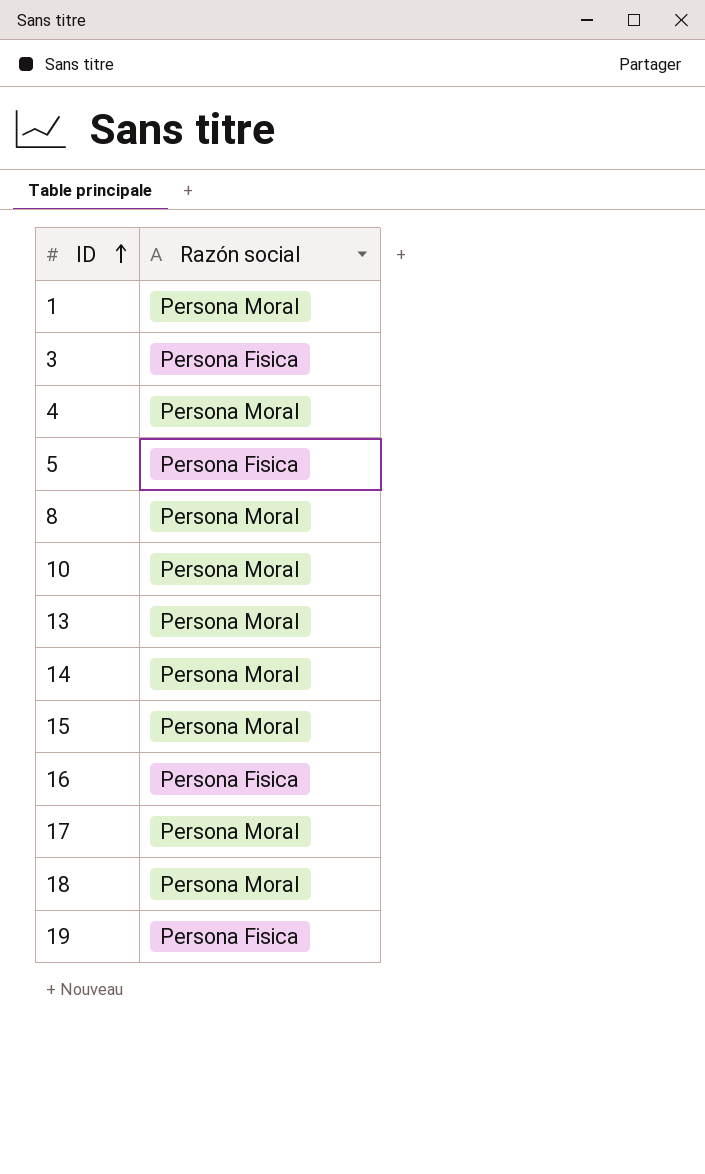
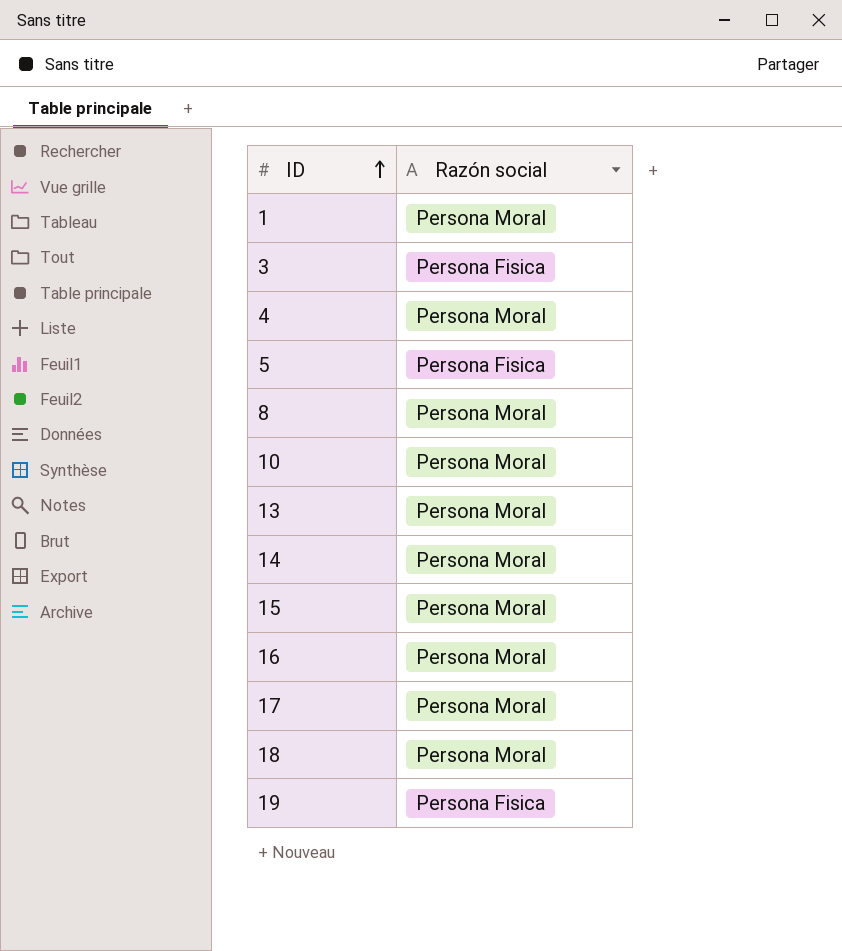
16 | Razón social: Persona Fisica -> Persona Moral

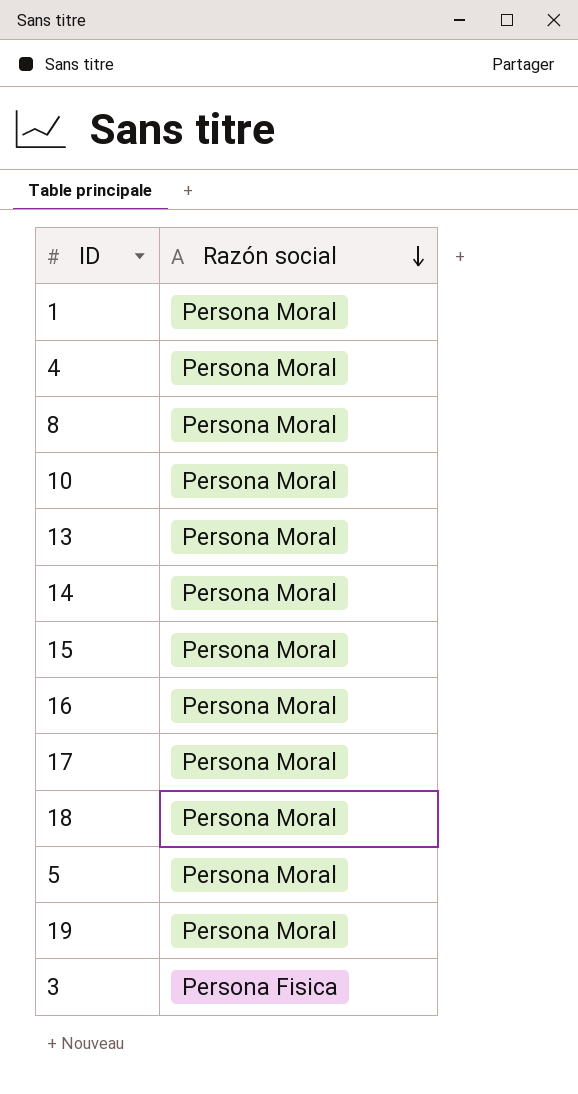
row order: ID ascending -> Razón social descending
5 | Razón social: Persona Fisica -> Persona Moral
19 | Razón social: Persona Fisica -> Persona Moral

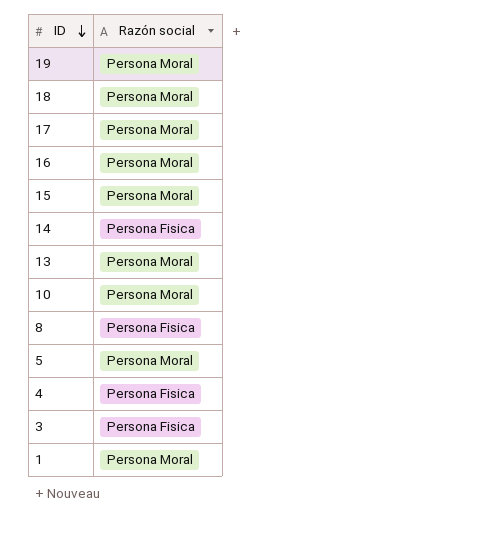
row order: Razón social descending -> ID descending
14 | Razón social: Persona Moral -> Persona Fisica
8 | Razón social: Persona Moral -> Persona Fisica
4 | Razón social: Persona Moral -> Persona Fisica

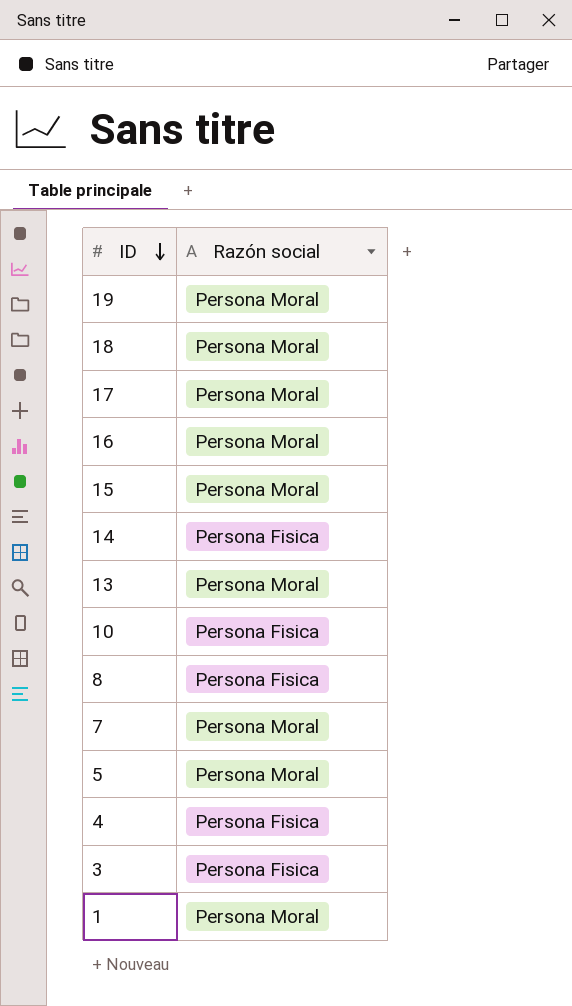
10 | Razón social: Persona Moral -> Persona Fisica
row 7: none -> Persona Moral

